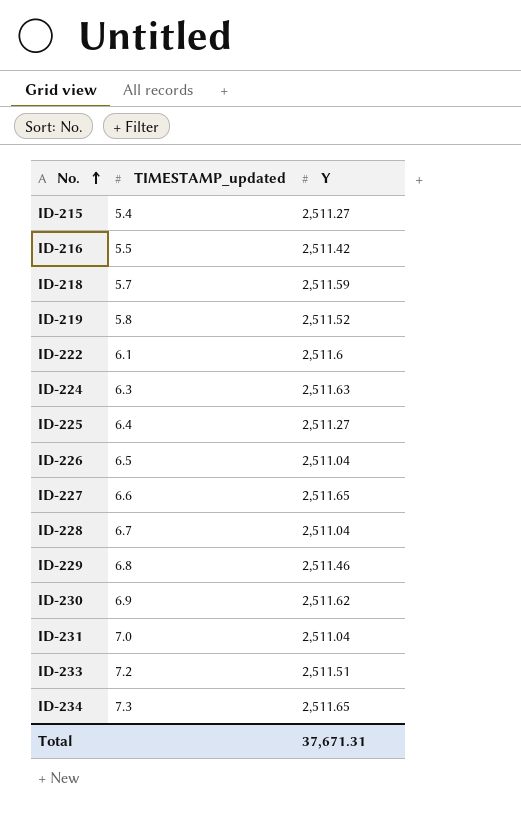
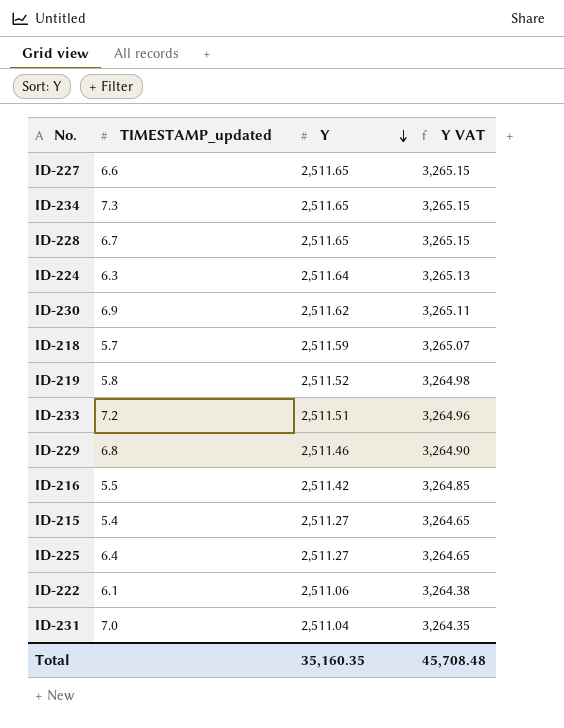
row order: No. ascending -> Y descending
column Y VAT | formula: none -> [Y] * 1.3
row ID-226: 6.5 | 2,511.04 -> none
ID-228 | Y: 2,511.04 -> 2,511.65
ID-224 | Y: 2,511.63 -> 2,511.64
ID-222 | Y: 2,511.6 -> 2,511.06
Total | Y: 37,671.31 -> 35,160.35

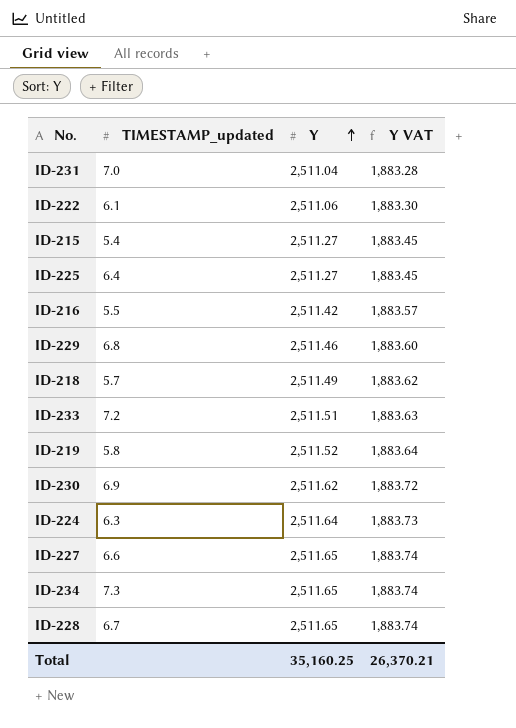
row order: Y descending -> Y ascending
column Y VAT | formula: [Y] * 1.3 -> [Y] * 0.75
ID-218 | Y: 2,511.59 -> 2,511.49
Total | Y: 35,160.35 -> 35,160.25
Total | Y VAT: 45,708.48 -> 26,370.21

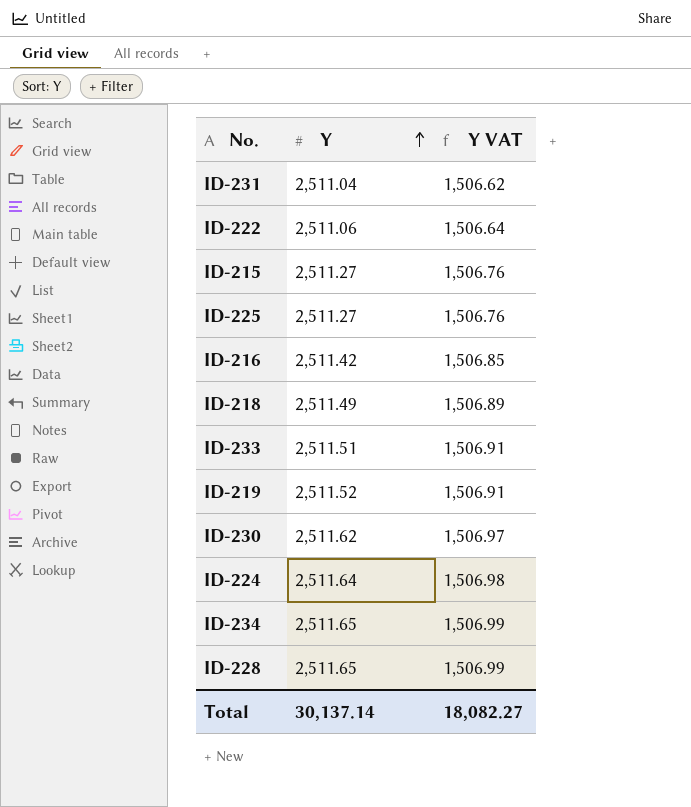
column TIMESTAMP_updated | position: 2 -> none
column Y VAT | formula: [Y] * 0.75 -> [Y] * 0.6
row ID-229: 6.8 | 2,511.46 | 1,883.60 -> none
row ID-227: 6.6 | 2,511.65 | 1,883.74 -> none
Total | Y: 35,160.25 -> 30,137.14
Total | Y VAT: 26,370.21 -> 18,082.27

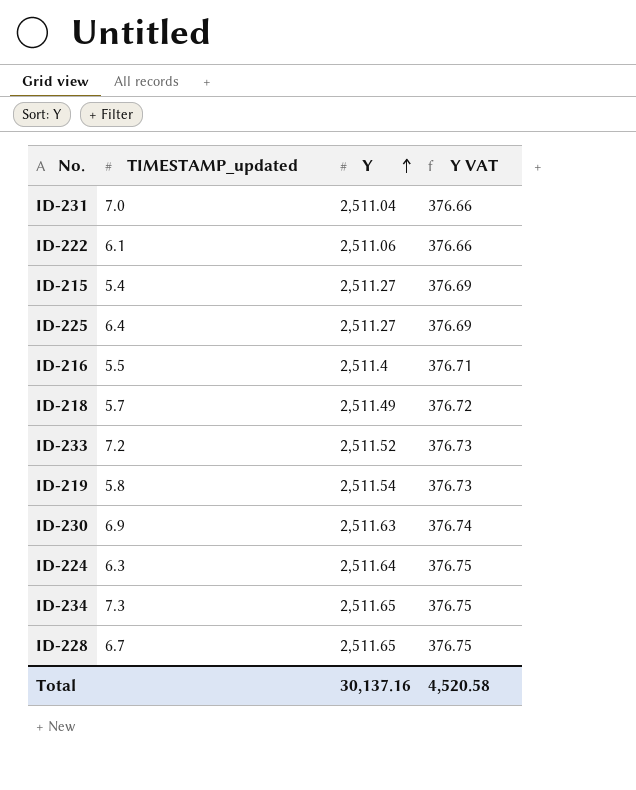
column TIMESTAMP_updated | position: none -> 2
column Y VAT | formula: [Y] * 0.6 -> [Y] * 0.15
ID-216 | Y: 2,511.42 -> 2,511.4
ID-233 | Y: 2,511.51 -> 2,511.52
ID-219 | Y: 2,511.52 -> 2,511.54
ID-230 | Y: 2,511.62 -> 2,511.63
Total | Y: 30,137.14 -> 30,137.16
Total | Y VAT: 18,082.27 -> 4,520.58

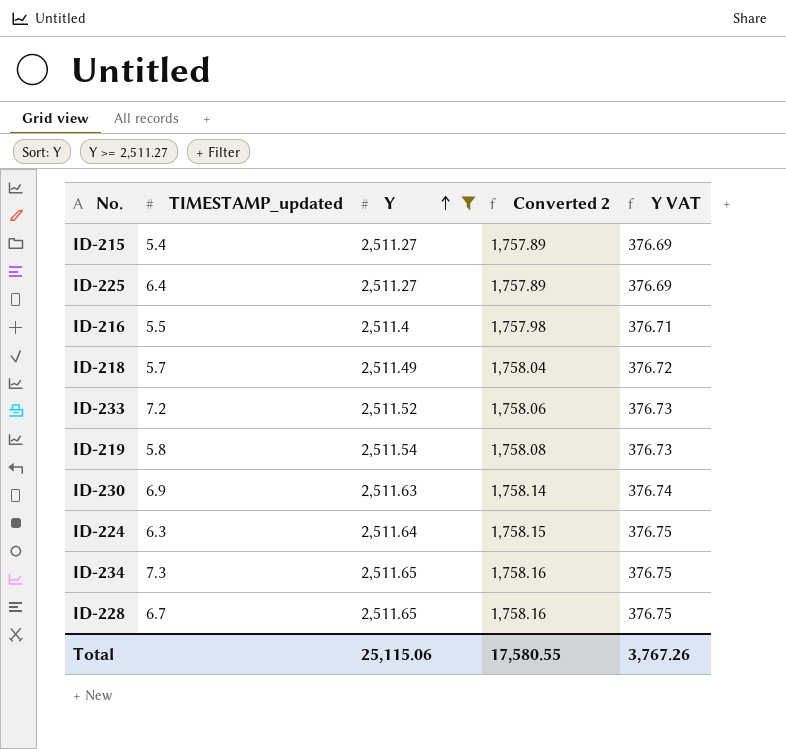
filter: none -> Y >= 2,511.27
column Converted 2 | formula: none -> [Y] * 0.7
Total | Y: 30,137.16 -> 25,115.06
Total | Y VAT: 4,520.58 -> 3,767.26

